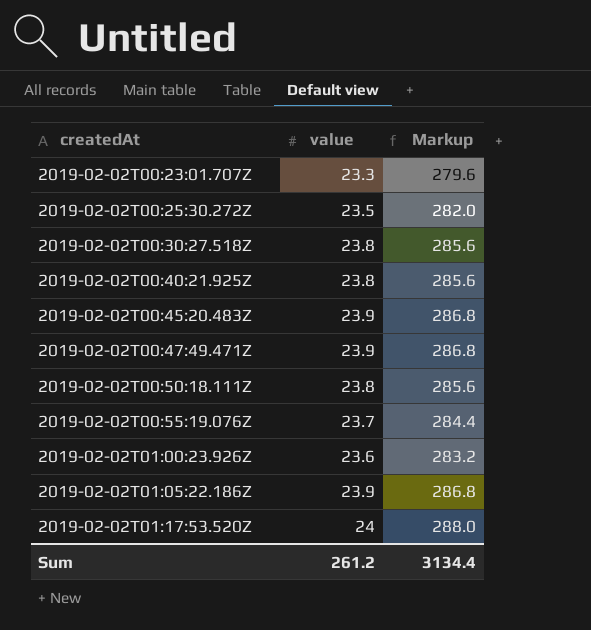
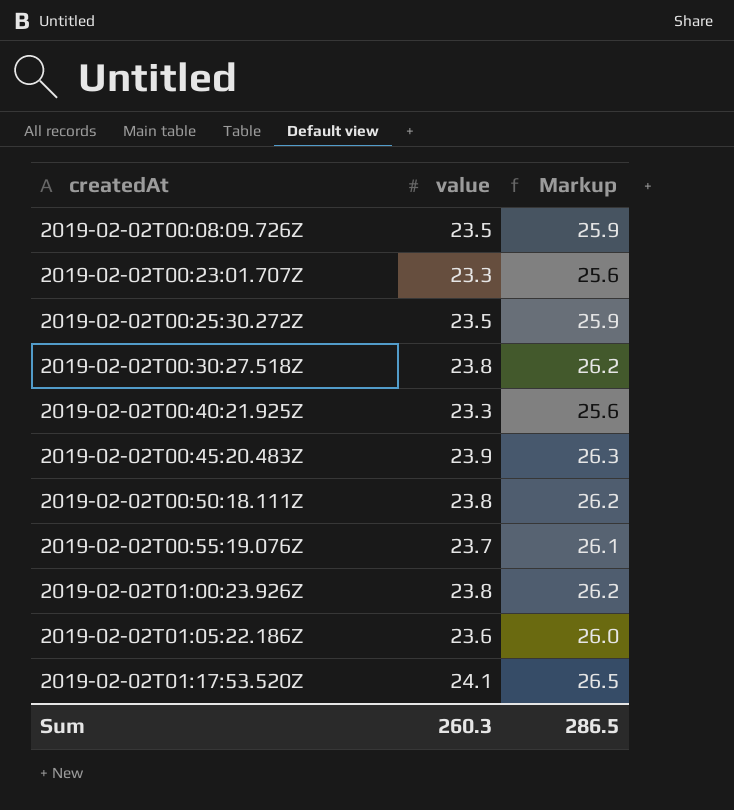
column Markup | formula: [value] * 12 -> [value] * 1.1
row 2019-02-02T00:47:49.471Z: 23.9 | 286.8 -> none
row 2019-02-02T00:08:09.726Z: none -> 23.5 | 25.9
2019-02-02T00:40:21.925Z | value: 23.8 -> 23.3
2019-02-02T01:00:23.926Z | value: 23.6 -> 23.8
2019-02-02T01:05:22.186Z | value: 23.9 -> 23.6
2019-02-02T01:17:53.520Z | value: 24 -> 24.1
Sum | value: 261.2 -> 260.3
Sum | Markup: 3134.4 -> 286.5

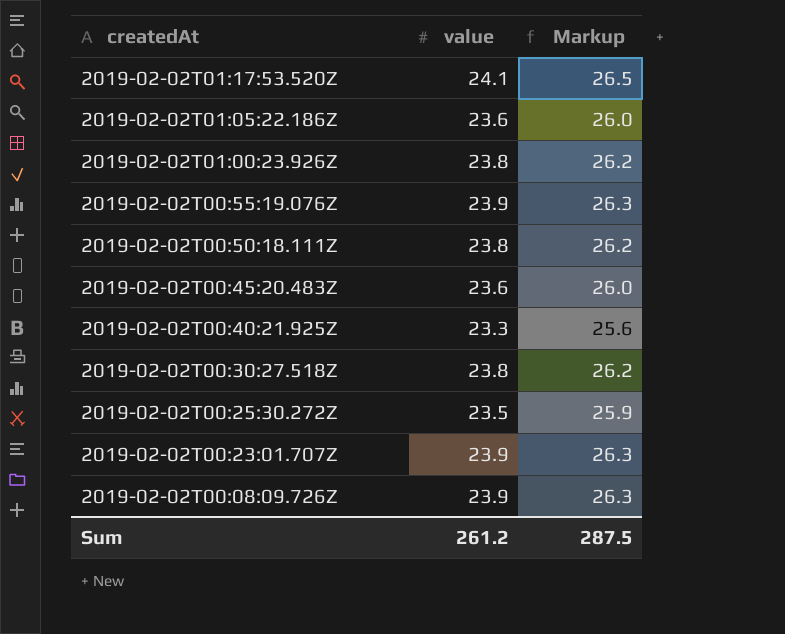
row order: createdAt ascending -> createdAt descending
2019-02-02T00:55:19.076Z | value: 23.7 -> 23.9
2019-02-02T00:55:19.076Z | Markup: 26.1 -> 26.3
2019-02-02T00:45:20.483Z | value: 23.9 -> 23.6
2019-02-02T00:45:20.483Z | Markup: 26.3 -> 26.0
2019-02-02T00:23:01.707Z | value: 23.3 -> 23.9
2019-02-02T00:23:01.707Z | Markup: 25.6 -> 26.3
2019-02-02T00:08:09.726Z | value: 23.5 -> 23.9
2019-02-02T00:08:09.726Z | Markup: 25.9 -> 26.3
Sum | value: 260.3 -> 261.2
Sum | Markup: 286.5 -> 287.5

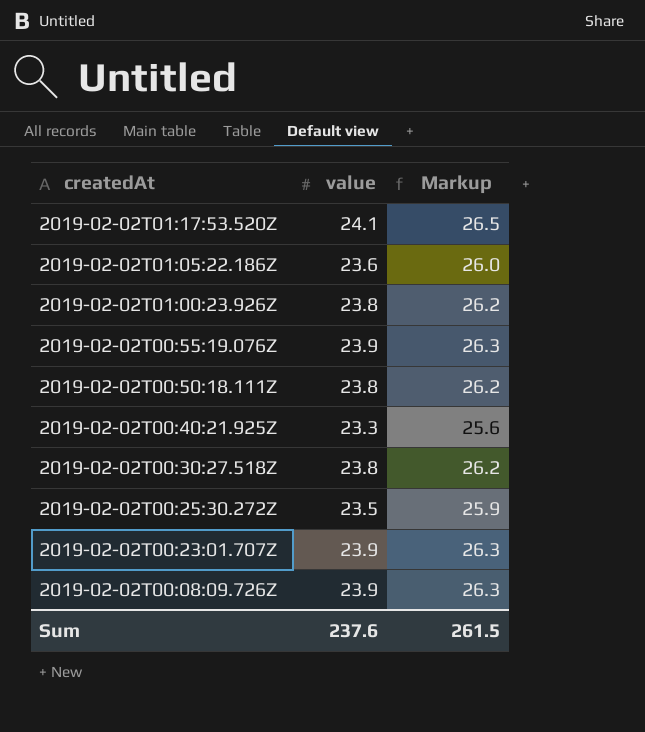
row 2019-02-02T00:45:20.483Z: 23.6 | 26.0 -> none
Sum | value: 261.2 -> 237.6
Sum | Markup: 287.5 -> 261.5

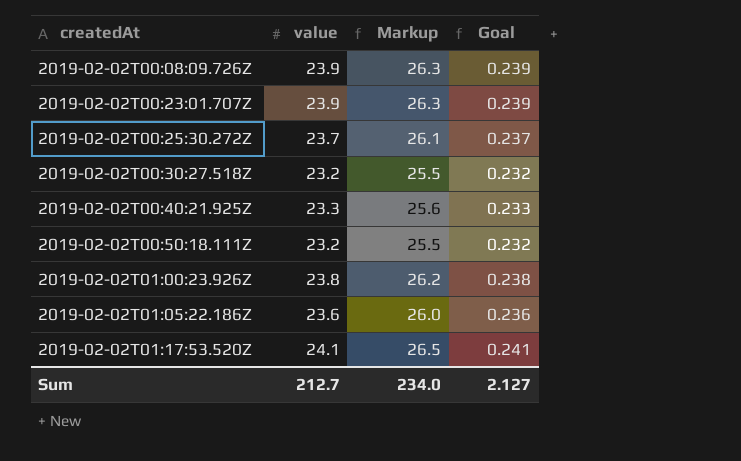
row order: createdAt descending -> createdAt ascending
column Goal | formula: none -> [value] * 0.01
row 2019-02-02T00:55:19.076Z: 23.9 | 26.3 -> none
2019-02-02T00:25:30.272Z | value: 23.5 -> 23.7
2019-02-02T00:25:30.272Z | Markup: 25.9 -> 26.1
2019-02-02T00:30:27.518Z | value: 23.8 -> 23.2
2019-02-02T00:30:27.518Z | Markup: 26.2 -> 25.5
2019-02-02T00:50:18.111Z | value: 23.8 -> 23.2
2019-02-02T00:50:18.111Z | Markup: 26.2 -> 25.5
Sum | value: 237.6 -> 212.7
Sum | Markup: 261.5 -> 234.0

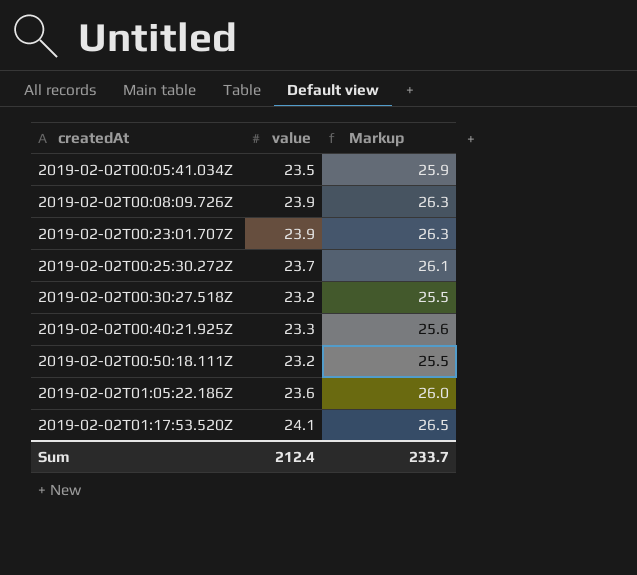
column Goal | formula: [value] * 0.01 -> none
row 2019-02-02T01:00:23.926Z: 23.8 | 26.2 | 0.238 -> none
row 2019-02-02T00:05:41.034Z: none -> 23.5 | 25.9
Sum | value: 212.7 -> 212.4
Sum | Markup: 234.0 -> 233.7

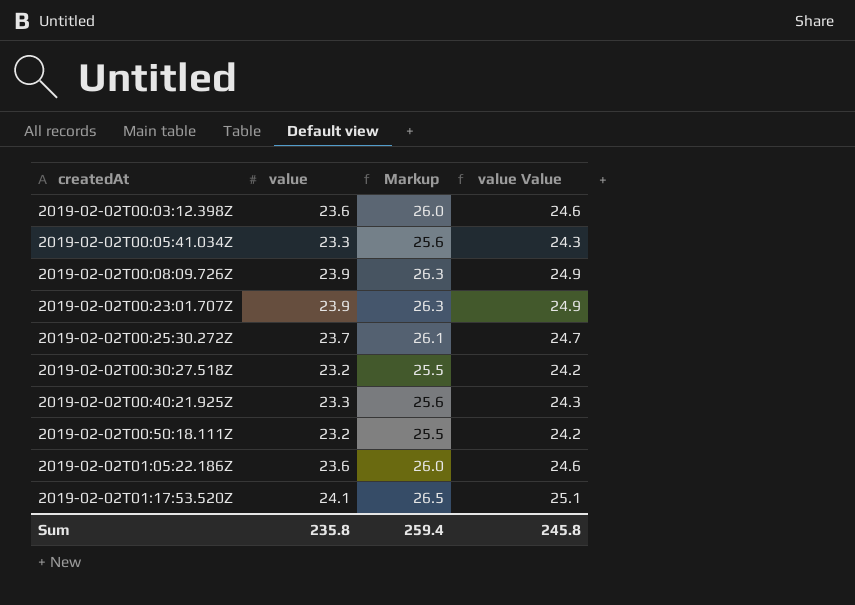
column value Value | formula: none -> [value] + 1
row 2019-02-02T00:03:12.398Z: none -> 23.6 | 26.0 | 24.6
2019-02-02T00:05:41.034Z | value: 23.5 -> 23.3
2019-02-02T00:05:41.034Z | Markup: 25.9 -> 25.6
Sum | value: 212.4 -> 235.8
Sum | Markup: 233.7 -> 259.4

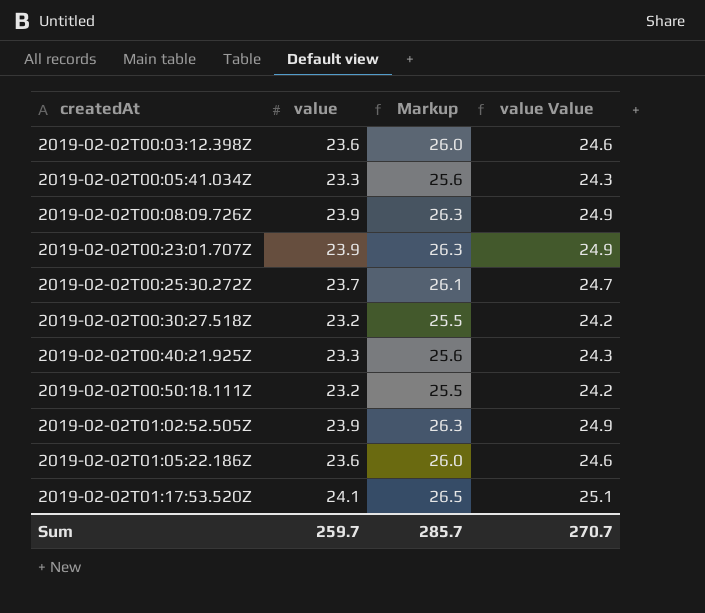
row 2019-02-02T01:02:52.505Z: none -> 23.9 | 26.3 | 24.9
Sum | value: 235.8 -> 259.7
Sum | Markup: 259.4 -> 285.7
Sum | value Value: 245.8 -> 270.7

